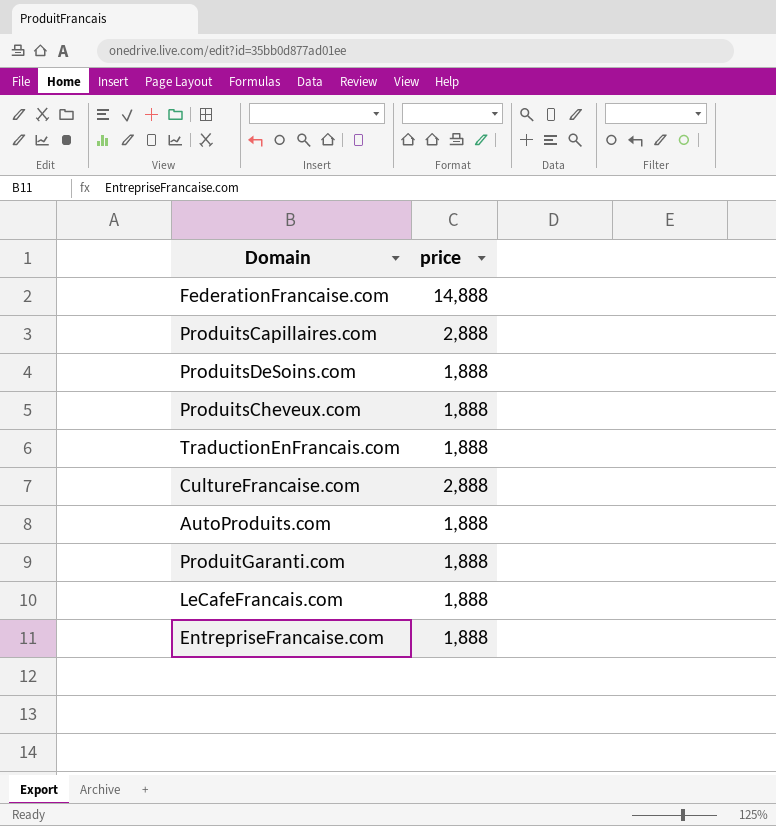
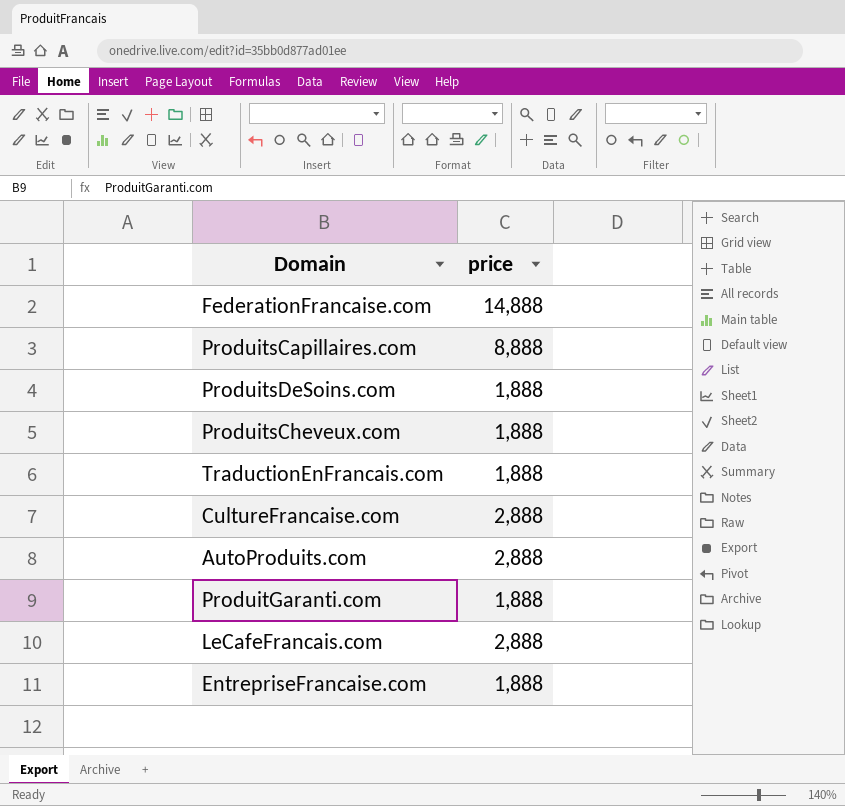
ProduitsCapillaires.com | price: 2,888 -> 8,888
AutoProduits.com | price: 1,888 -> 2,888
LeCafeFrancais.com | price: 1,888 -> 2,888

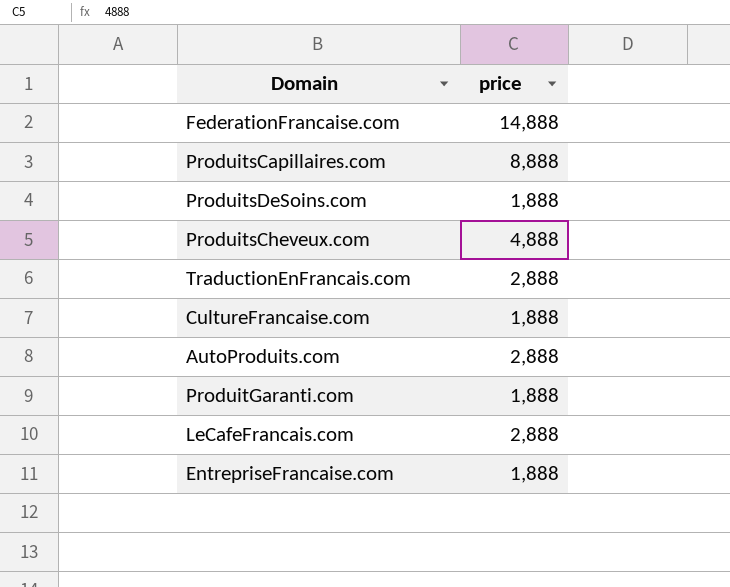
ProduitsCheveux.com | price: 1,888 -> 4,888
TraductionEnFrancais.com | price: 1,888 -> 2,888
CultureFrancaise.com | price: 2,888 -> 1,888

